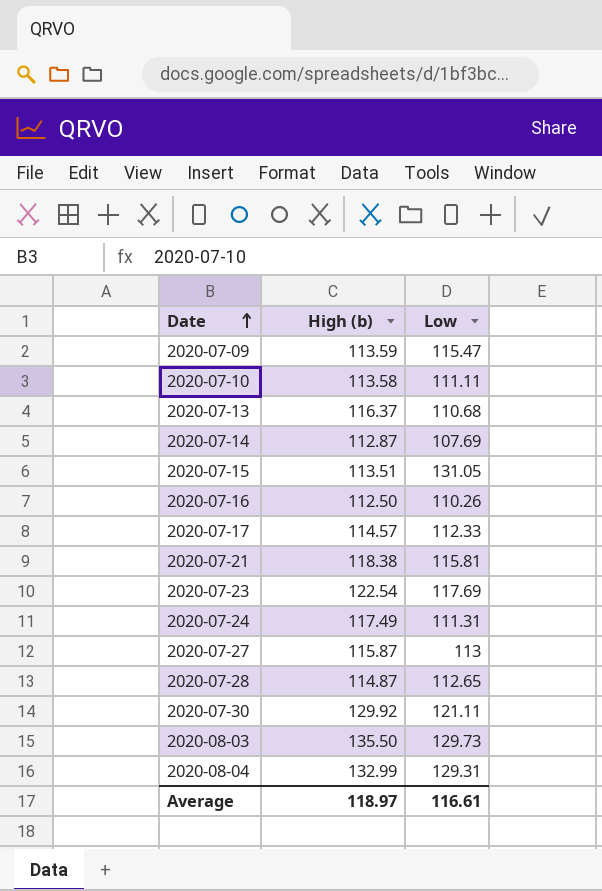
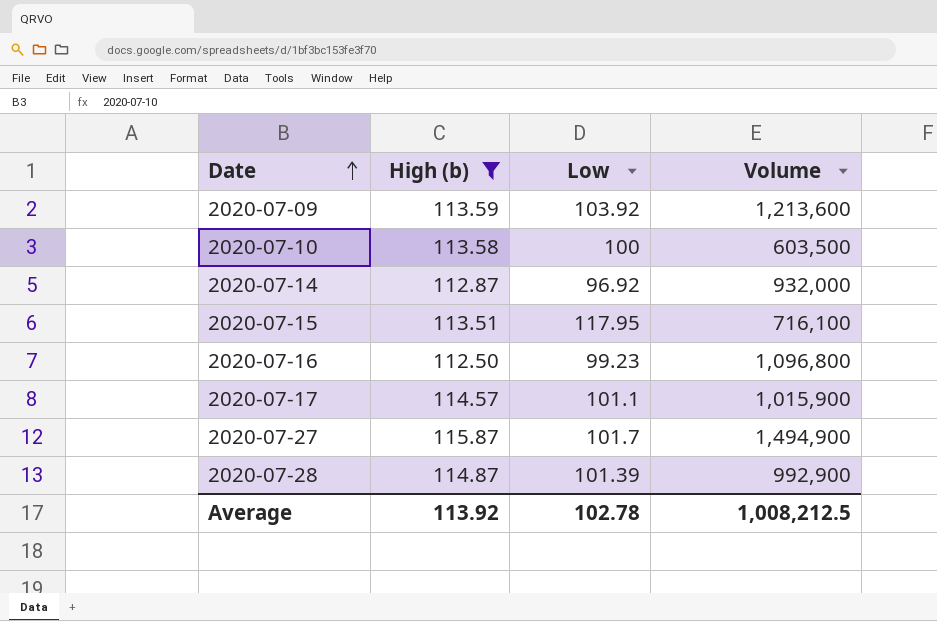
filter: none -> High (b) <= 115.87
column Volume | position: none -> 4
2020-07-09 | Low: 115.47 -> 103.92
2020-07-10 | Low: 111.11 -> 100
2020-07-14 | Low: 107.69 -> 96.92
2020-07-15 | Low: 131.05 -> 117.95
2020-07-16 | Low: 110.26 -> 99.23
2020-07-17 | Low: 112.33 -> 101.1
2020-07-27 | Low: 113 -> 101.7
2020-07-28 | Low: 112.65 -> 101.39
Average | High (b): 118.97 -> 113.92
Average | Low: 116.61 -> 102.78

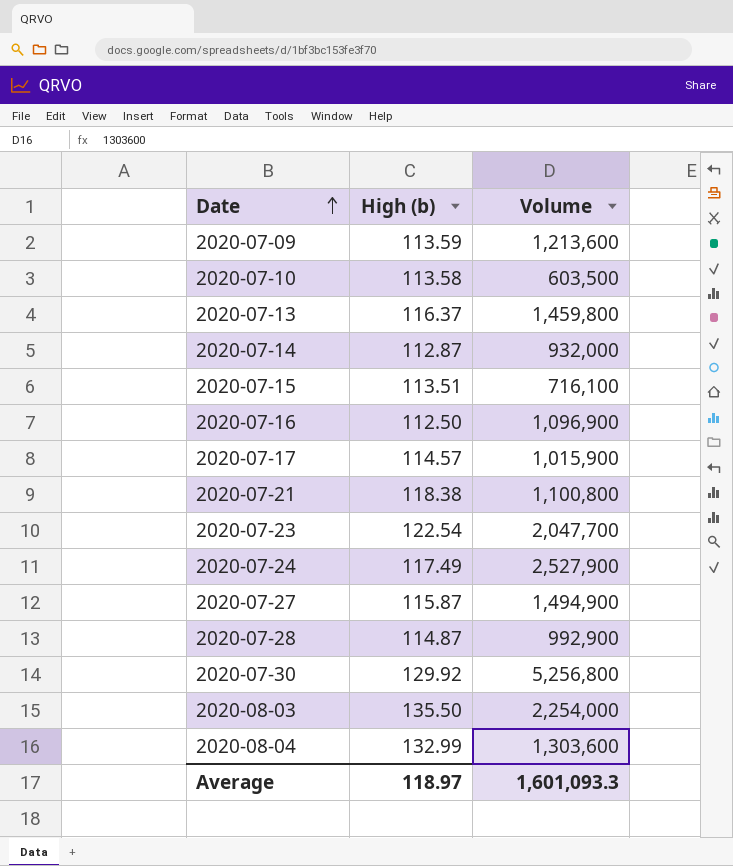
filter: High (b) <= 115.87 -> none
column Low | position: 3 -> none
2020-07-16 | Volume: 1,096,800 -> 1,096,900
Average | High (b): 113.92 -> 118.97
Average | Volume: 1,008,212.5 -> 1,601,093.3

